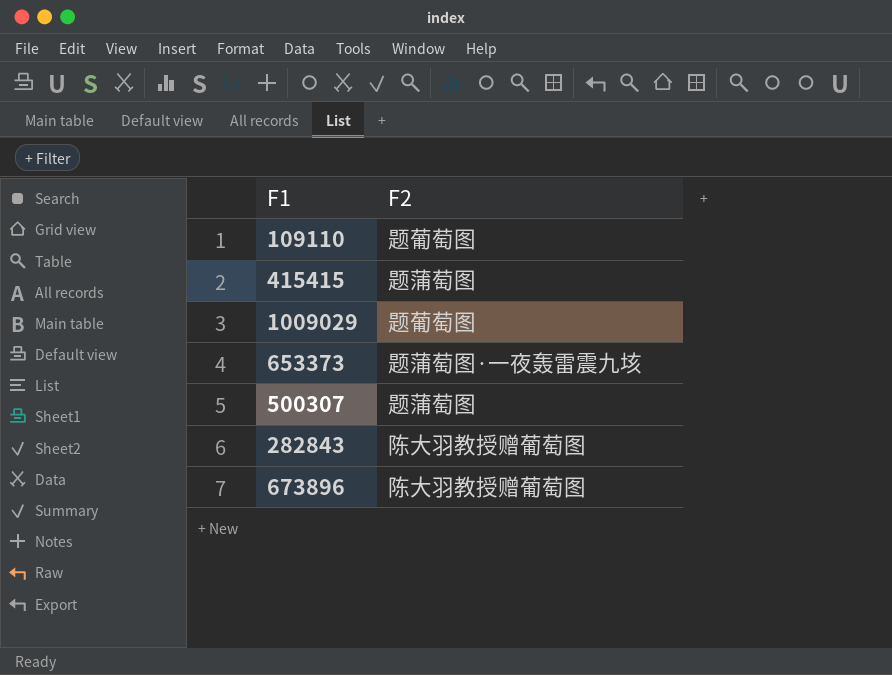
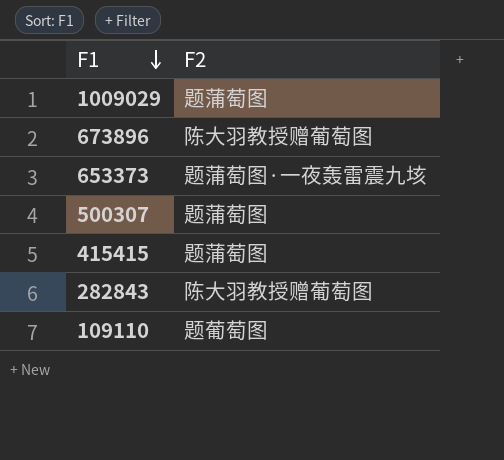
row order: none -> F1 descending
1009029 | F2: 题葡萄图 -> 题蒲萄图

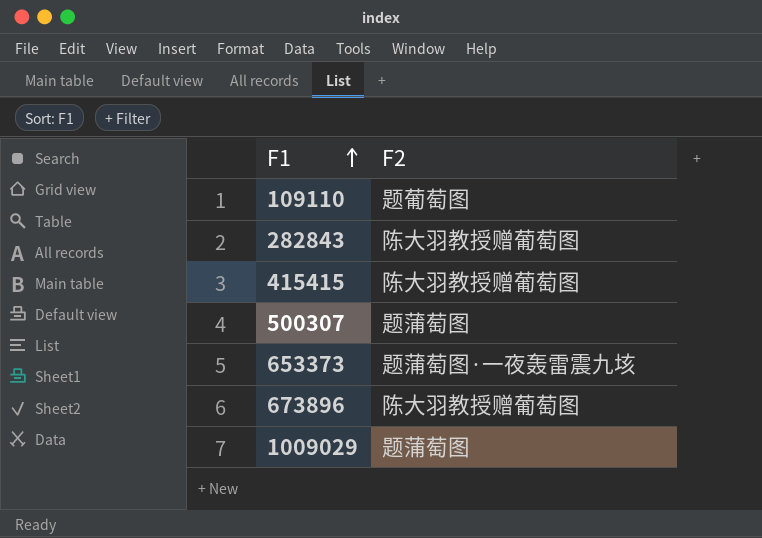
row order: F1 descending -> F1 ascending
415415 | F2: 题蒲萄图 -> 陈大羽教授赠葡萄图

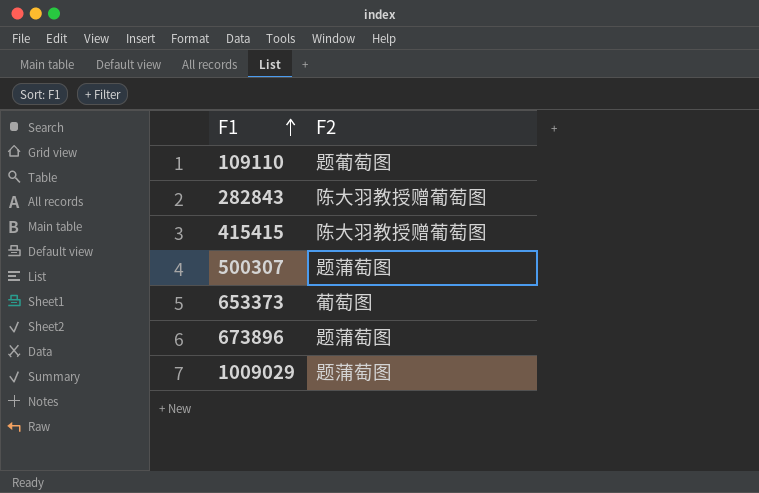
653373 | F2: 题蒲萄图·一夜轰雷震九垓 -> 葡萄图
673896 | F2: 陈大羽教授赠葡萄图 -> 题蒲萄图

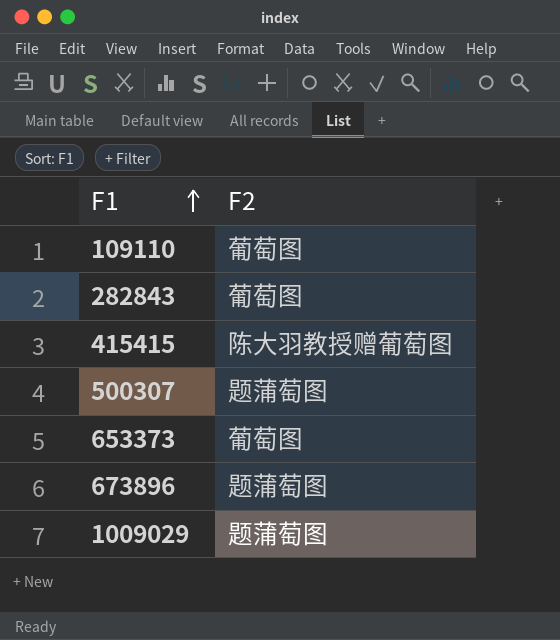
109110 | F2: 题葡萄图 -> 葡萄图
282843 | F2: 陈大羽教授赠葡萄图 -> 葡萄图

